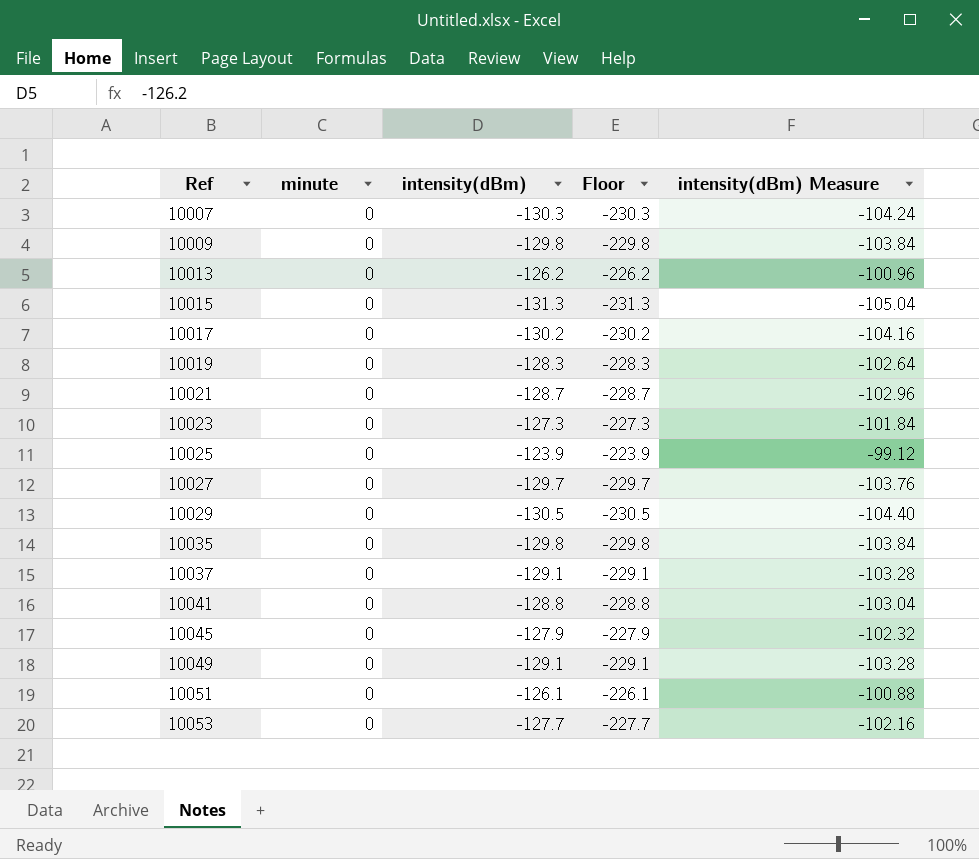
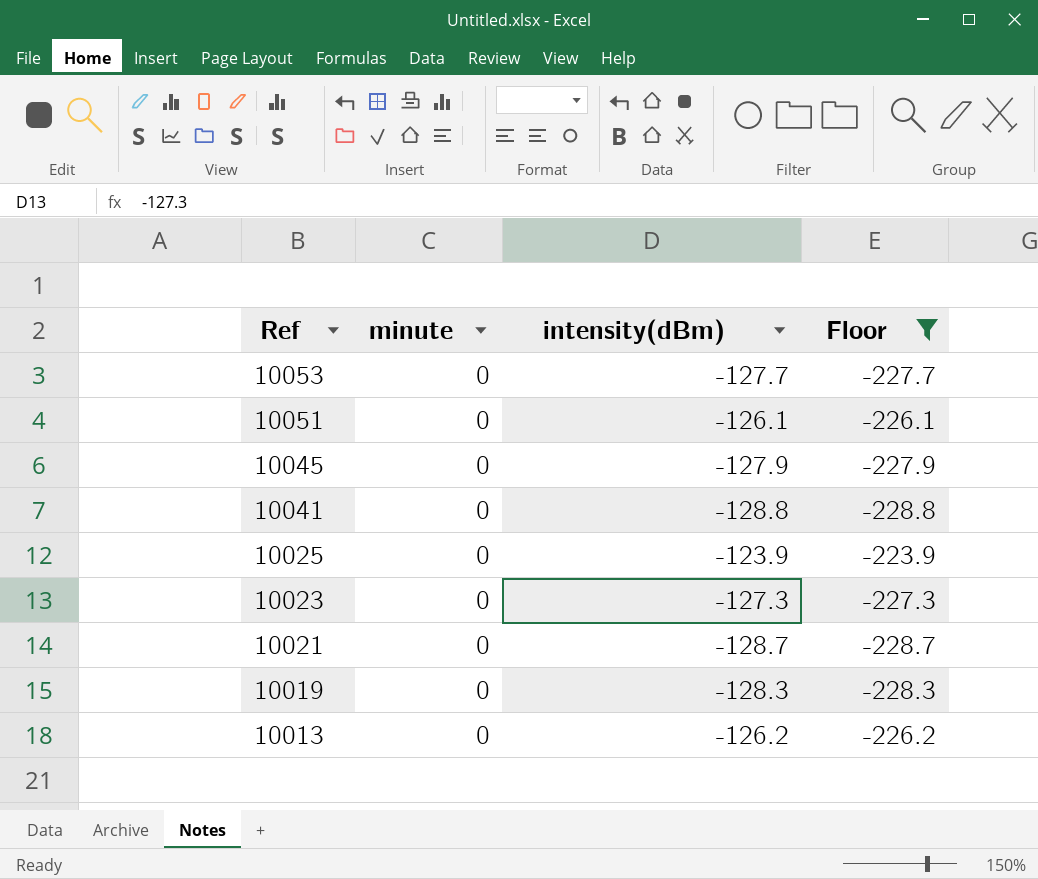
filter: none -> Floor >= -228.8
row order: Ref ascending -> Ref descending
column intensity(dBm) Measure | formula: [intensity(dBm)] * 0.8 -> none

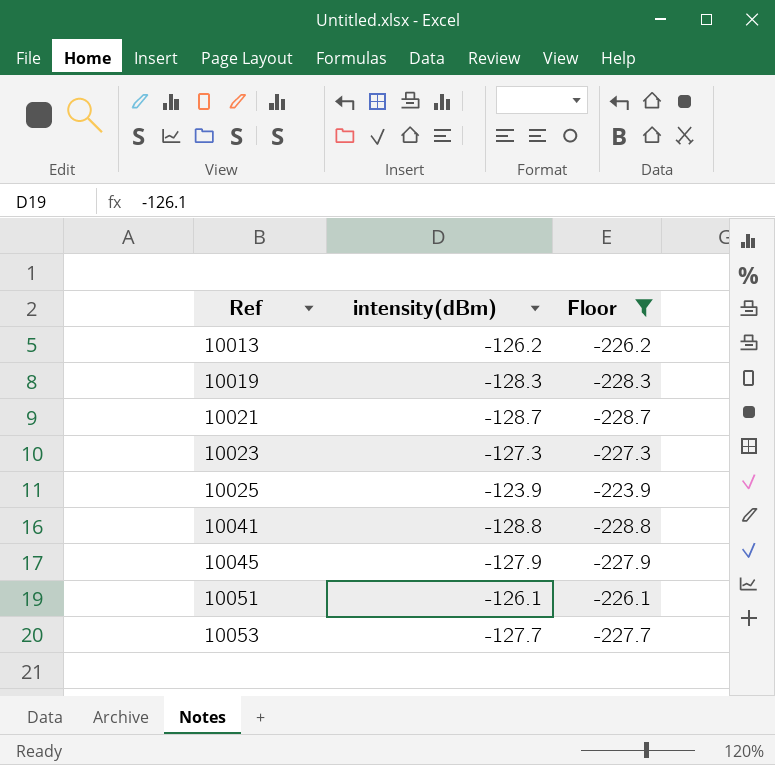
row order: Ref descending -> Ref ascending
column minute | position: 2 -> none

